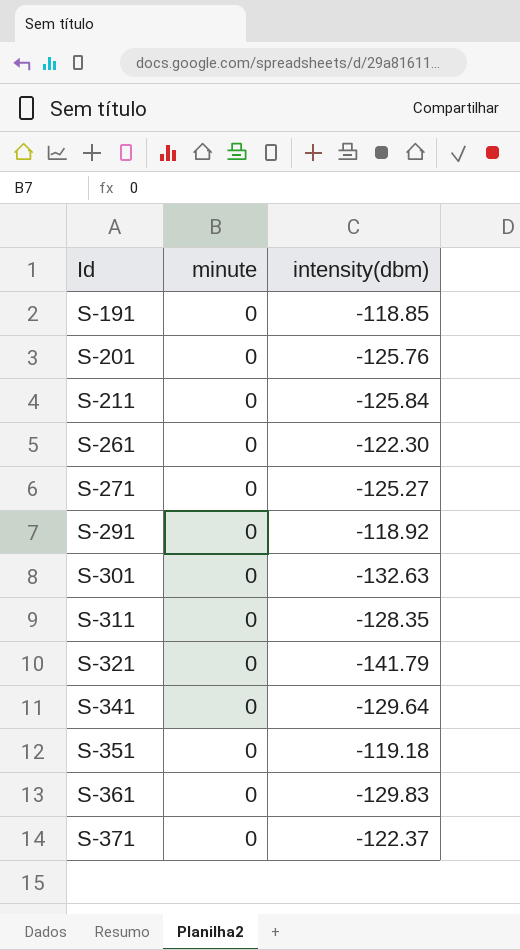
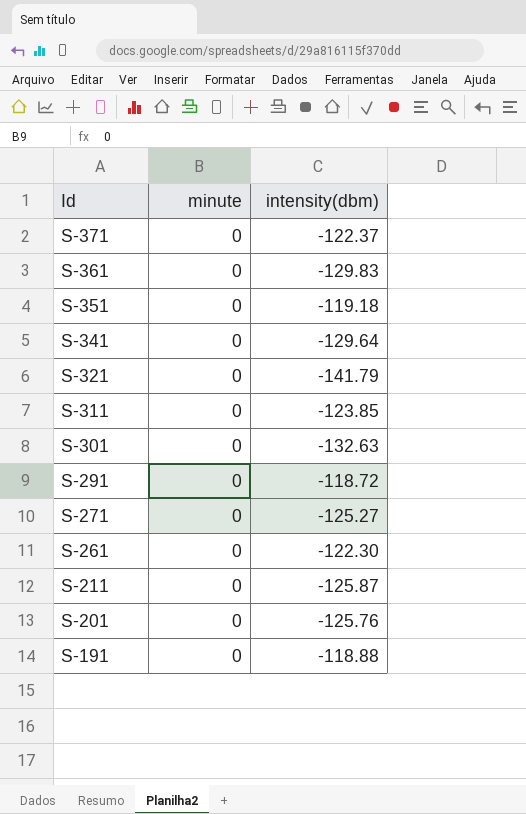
row order: Id ascending -> Id descending
S-311 | intensity(dbm): -128.35 -> -123.85
S-291 | intensity(dbm): -118.92 -> -118.72
S-211 | intensity(dbm): -125.84 -> -125.87
S-191 | intensity(dbm): -118.85 -> -118.88

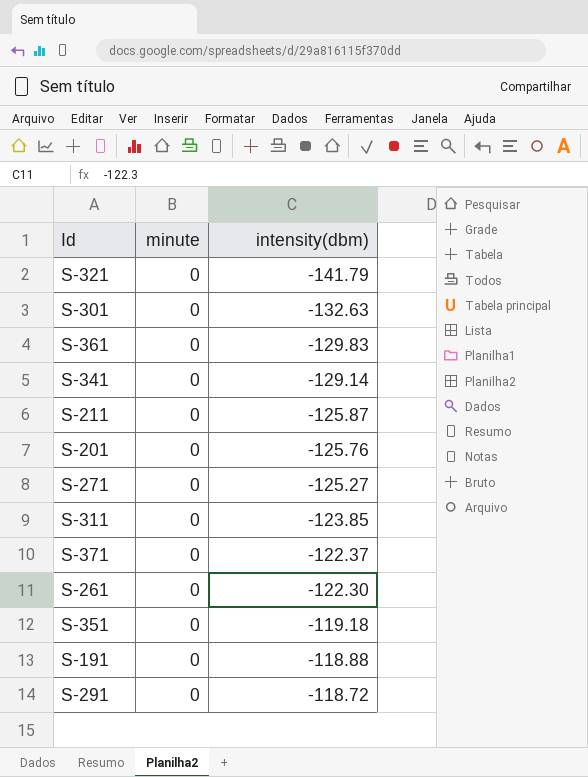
row order: Id descending -> intensity(dbm) ascending
S-341 | intensity(dbm): -129.64 -> -129.14

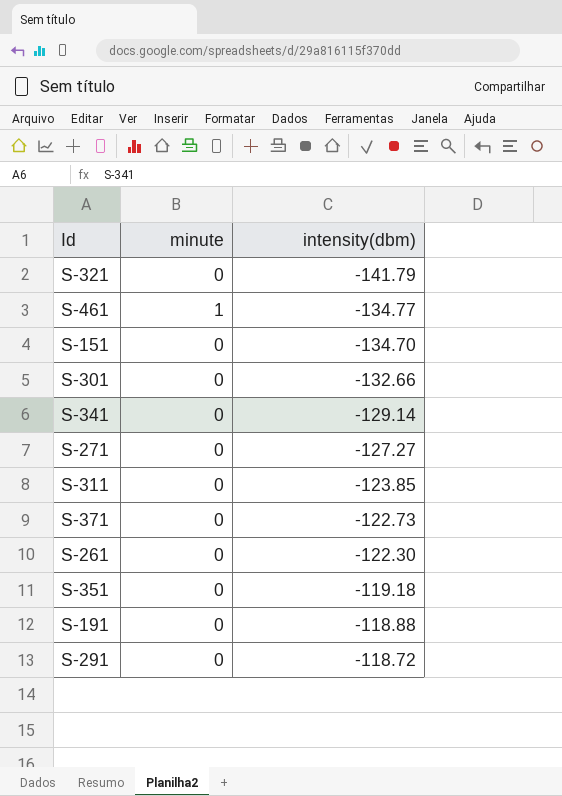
row S-361: 0 | -129.83 -> none
row S-211: 0 | -125.87 -> none
row S-201: 0 | -125.76 -> none
row S-461: none -> 1 | -134.77
row S-151: none -> 0 | -134.70
S-301 | intensity(dbm): -132.63 -> -132.66
S-271 | intensity(dbm): -125.27 -> -127.27
S-371 | intensity(dbm): -122.37 -> -122.73

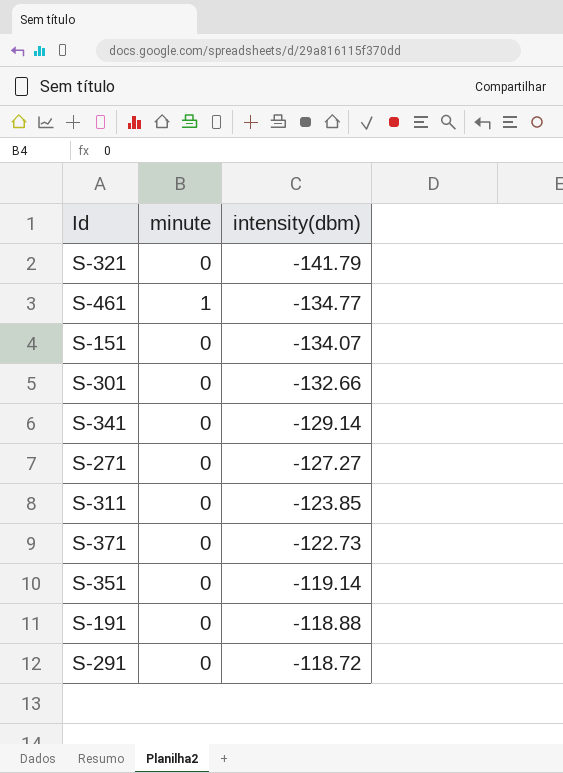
row S-261: 0 | -122.30 -> none
S-151 | intensity(dbm): -134.70 -> -134.07
S-351 | intensity(dbm): -119.18 -> -119.14

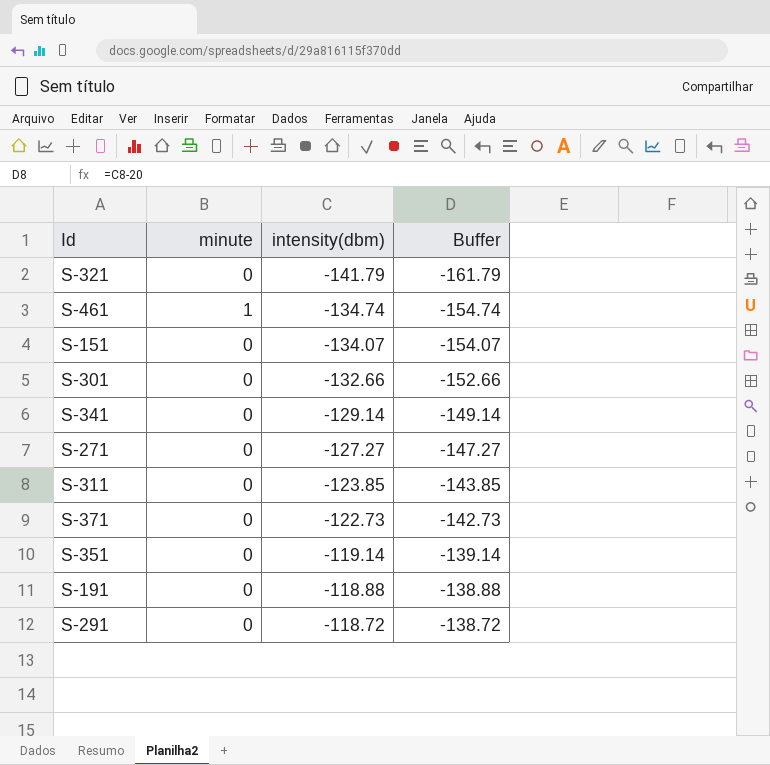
column Buffer | formula: none -> [intensity(dbm)] - 20
S-461 | intensity(dbm): -134.77 -> -134.74

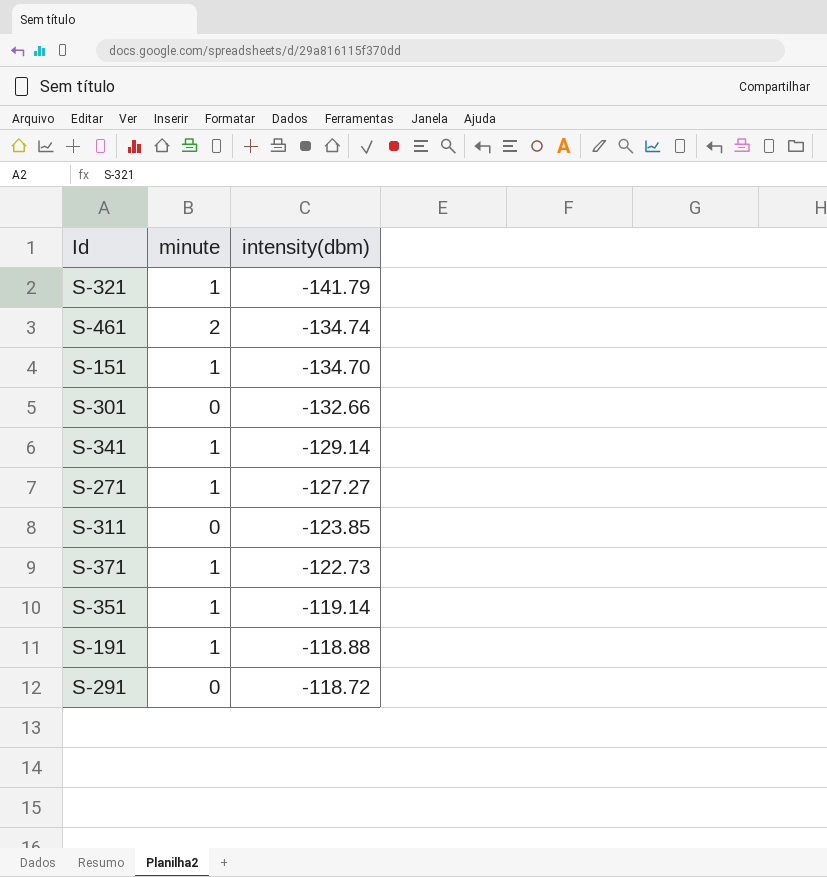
column Buffer | formula: [intensity(dbm)] - 20 -> none
S-321 | minute: 0 -> 1
S-461 | minute: 1 -> 2
S-151 | minute: 0 -> 1
S-151 | intensity(dbm): -134.07 -> -134.70
S-341 | minute: 0 -> 1
S-271 | minute: 0 -> 1
S-371 | minute: 0 -> 1
S-351 | minute: 0 -> 1
S-191 | minute: 0 -> 1

